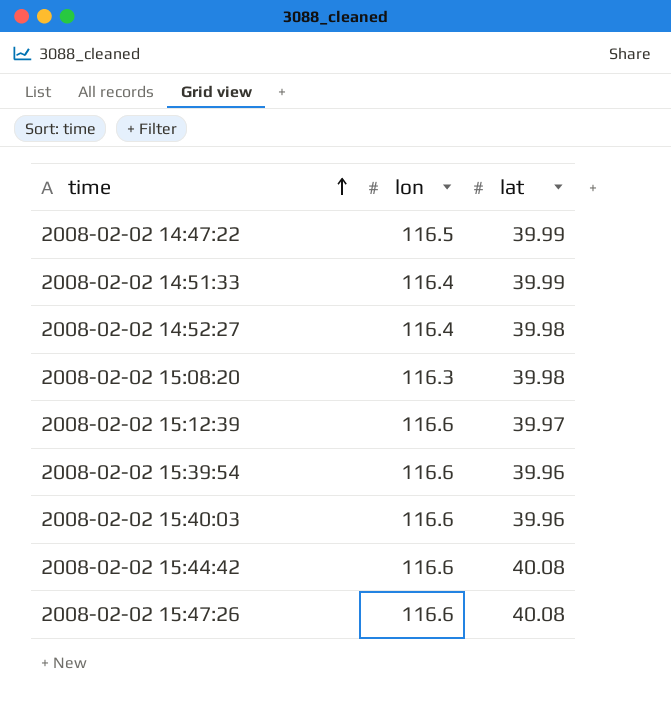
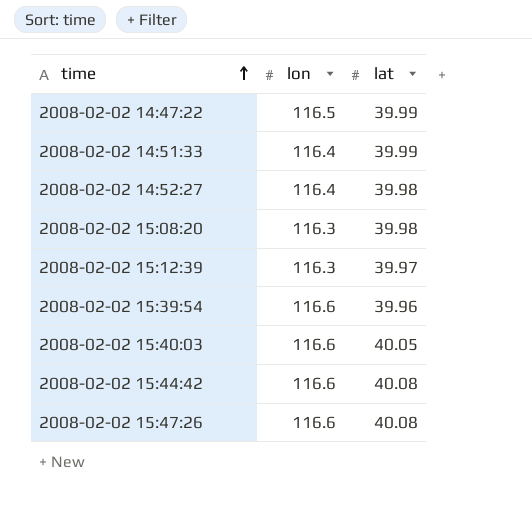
2008-02-02 15:12:39 | lon: 116.6 -> 116.3
2008-02-02 15:40:03 | lat: 39.96 -> 40.05

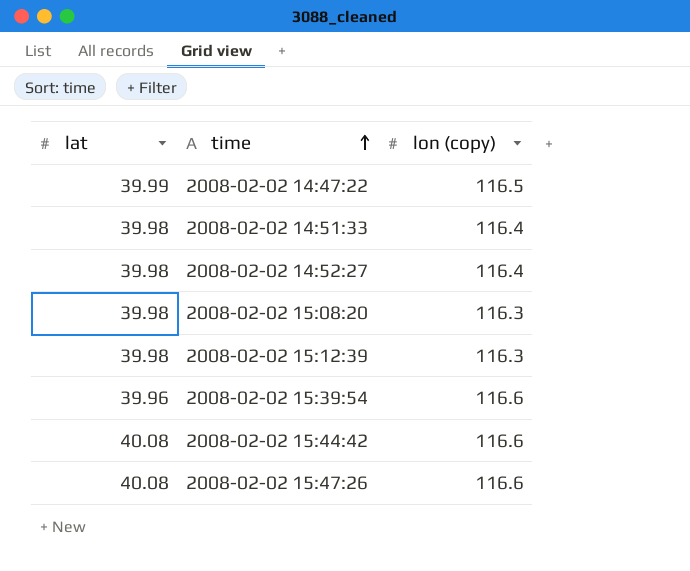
column lat | position: 3 -> 1
column name: lon -> lon (copy)
row 2008-02-02 15:40:03: 116.6 | 40.05 -> none
2008-02-02 14:51:33 | lat: 39.99 -> 39.98
2008-02-02 15:12:39 | lat: 39.97 -> 39.98

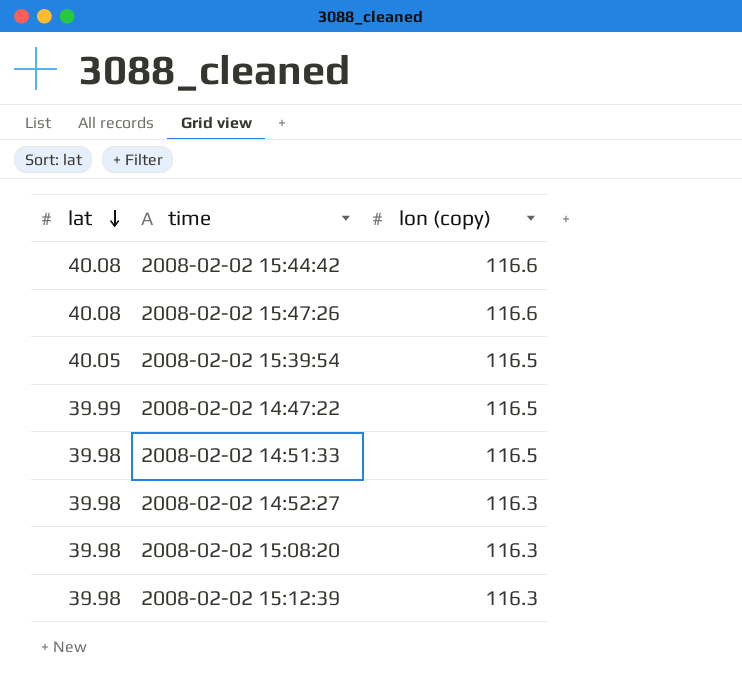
row order: time ascending -> lat descending
2008-02-02 15:39:54 | lat: 39.96 -> 40.05
2008-02-02 15:39:54 | lon (copy): 116.6 -> 116.5
2008-02-02 14:51:33 | lon (copy): 116.4 -> 116.5
2008-02-02 14:52:27 | lon (copy): 116.4 -> 116.3

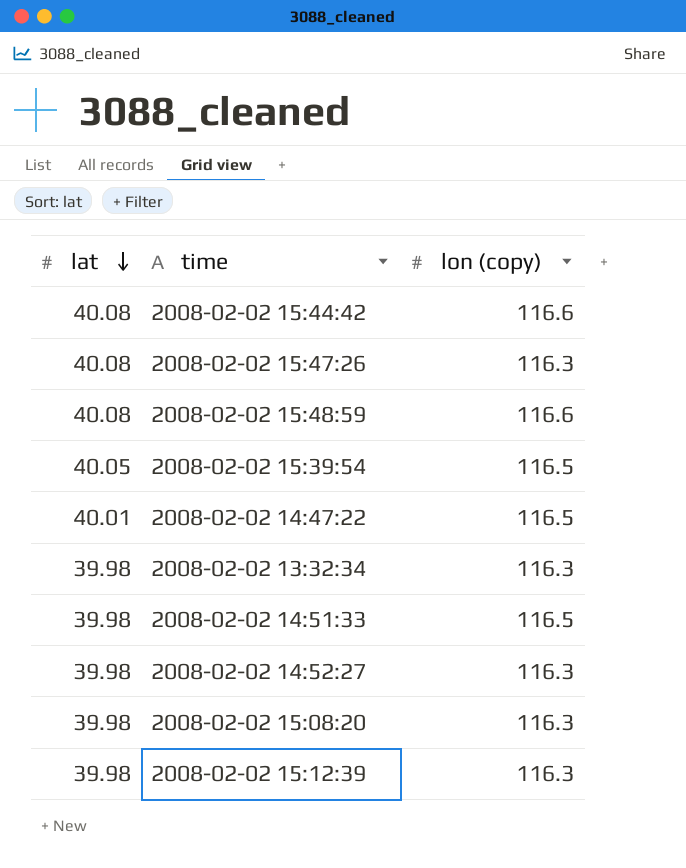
2008-02-02 15:47:26 | lon (copy): 116.6 -> 116.3
row 2008-02-02 15:48:59: none -> 40.08 | 116.6
2008-02-02 14:47:22 | lat: 39.99 -> 40.01
row 2008-02-02 13:32:34: none -> 39.98 | 116.3

